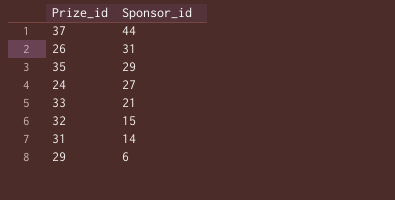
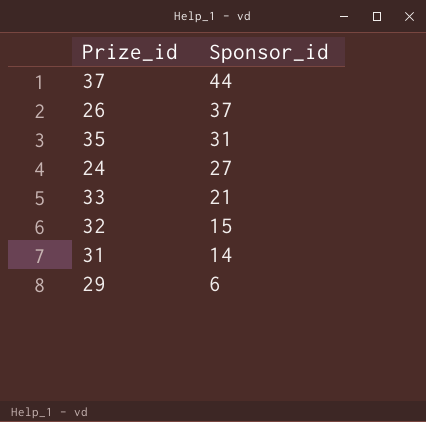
26 | Sponsor_id: 31 -> 37
35 | Sponsor_id: 29 -> 31

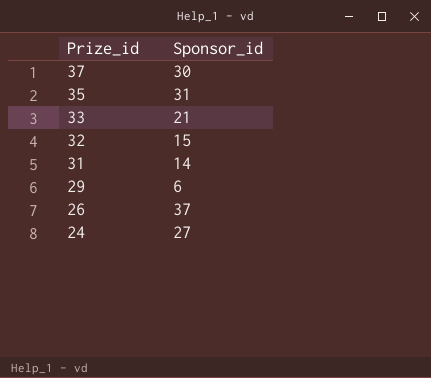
row order: Sponsor_id descending -> Prize_id descending
37 | Sponsor_id: 44 -> 30

